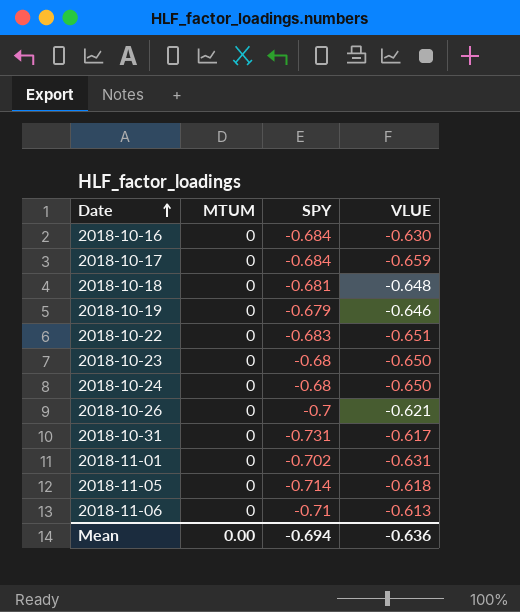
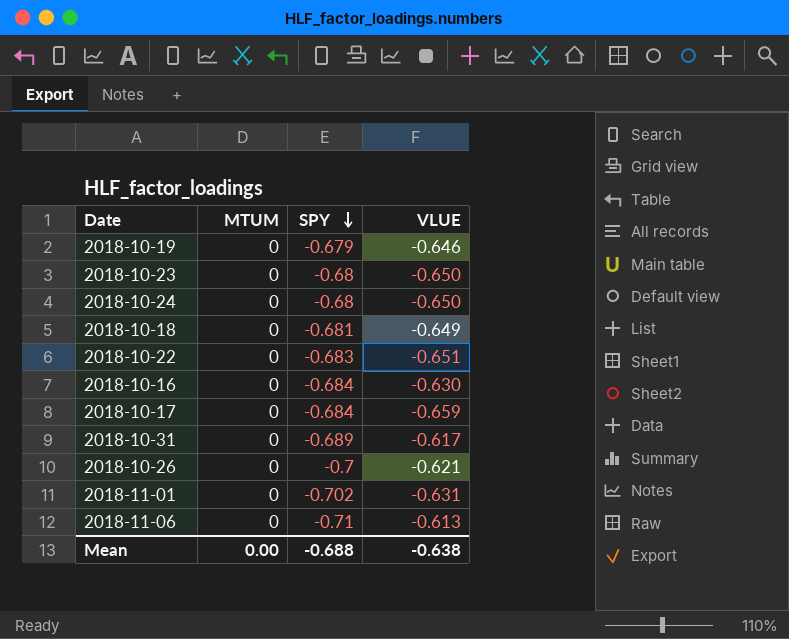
row order: Date ascending -> SPY descending
row 2018-11-05: 0 | -0.714 | -0.618 -> none
2018-10-18 | VLUE: -0.648 -> -0.649
2018-10-31 | SPY: -0.731 -> -0.689
Mean | SPY: -0.694 -> -0.688
Mean | VLUE: -0.636 -> -0.638

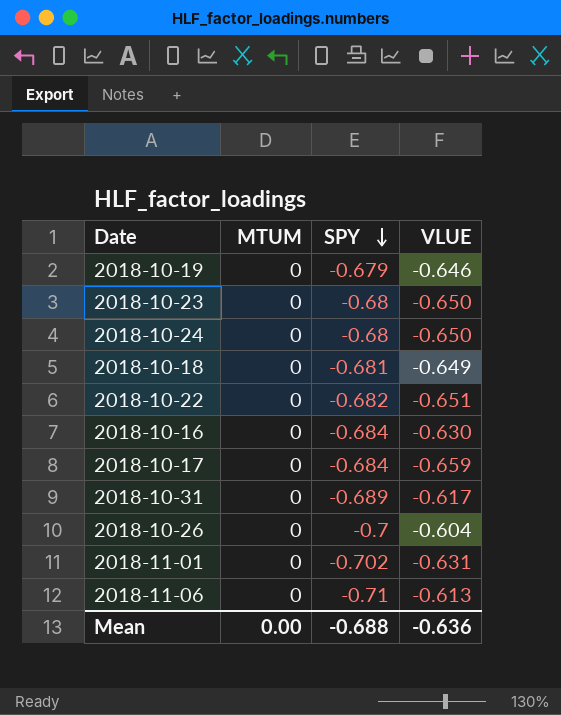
2018-10-22 | SPY: -0.683 -> -0.682
2018-10-26 | VLUE: -0.621 -> -0.604
Mean | VLUE: -0.638 -> -0.636

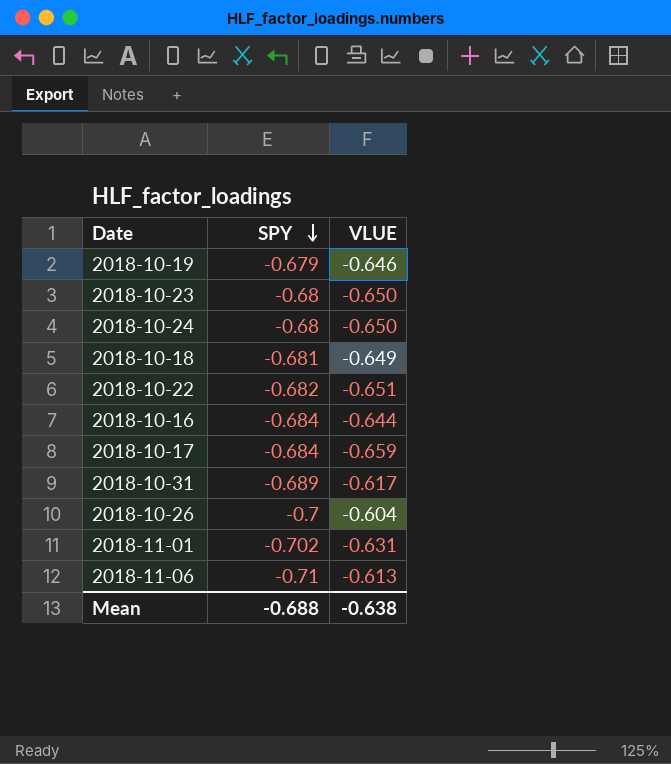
column MTUM | position: 2 -> none
2018-10-16 | VLUE: -0.630 -> -0.644
Mean | VLUE: -0.636 -> -0.638

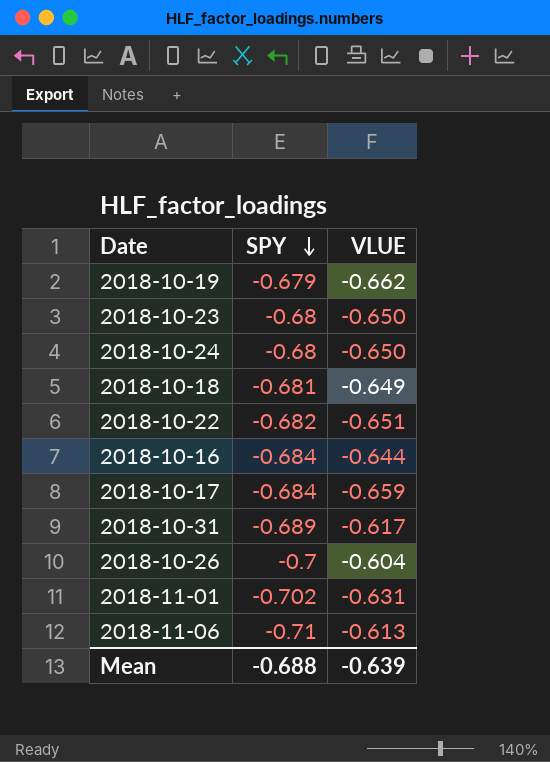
2018-10-19 | VLUE: -0.646 -> -0.662
Mean | VLUE: -0.638 -> -0.639

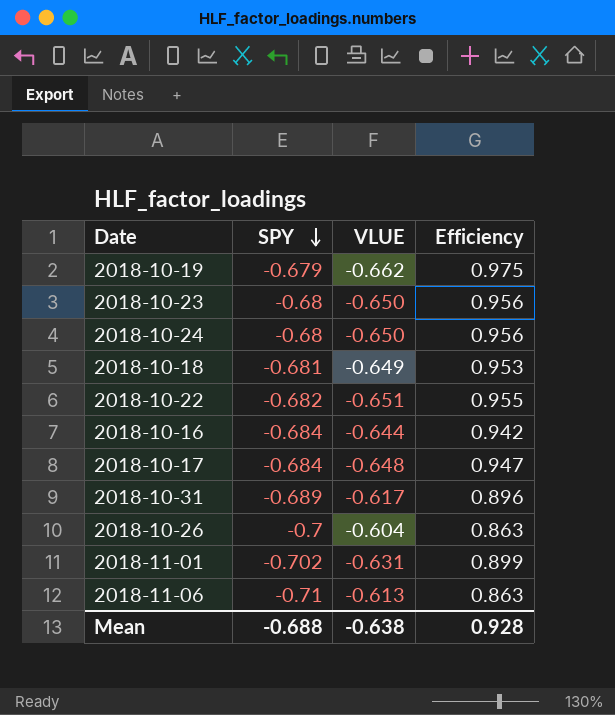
column Efficiency | formula: none -> [VLUE] / [SPY]
2018-10-17 | VLUE: -0.659 -> -0.648
Mean | VLUE: -0.639 -> -0.638

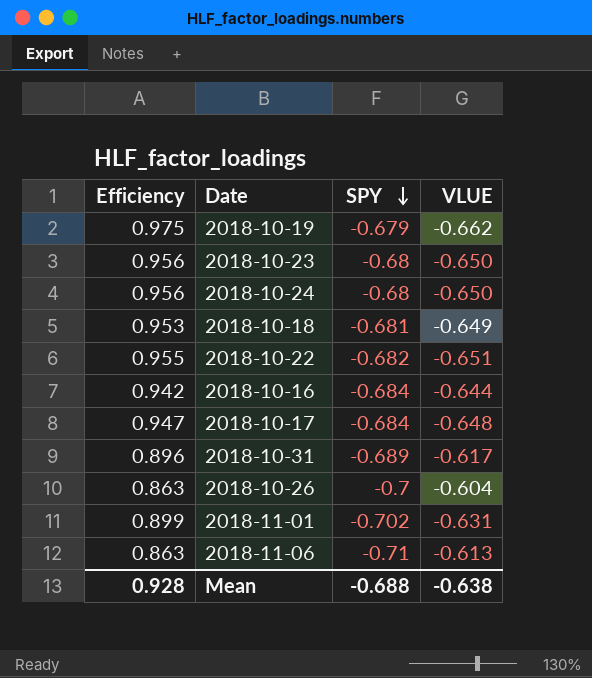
column Efficiency | position: 4 -> 1

